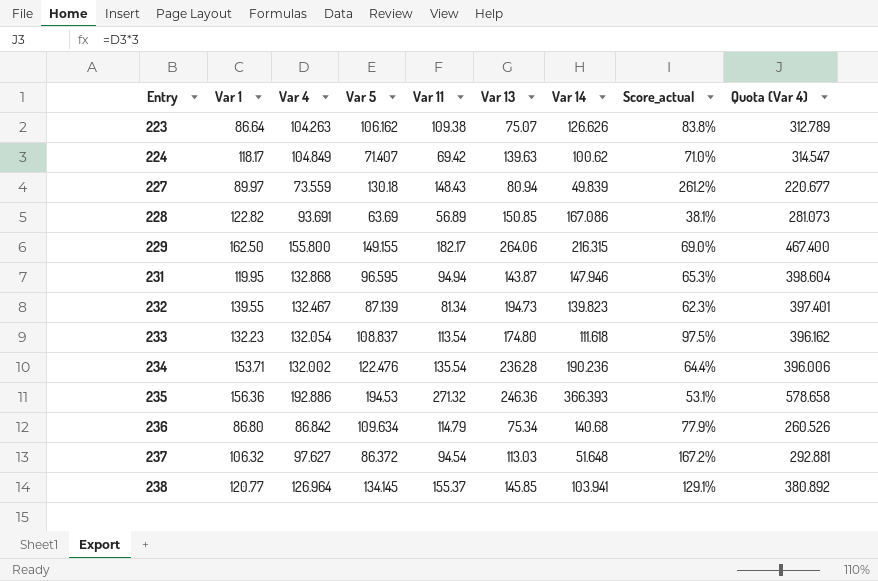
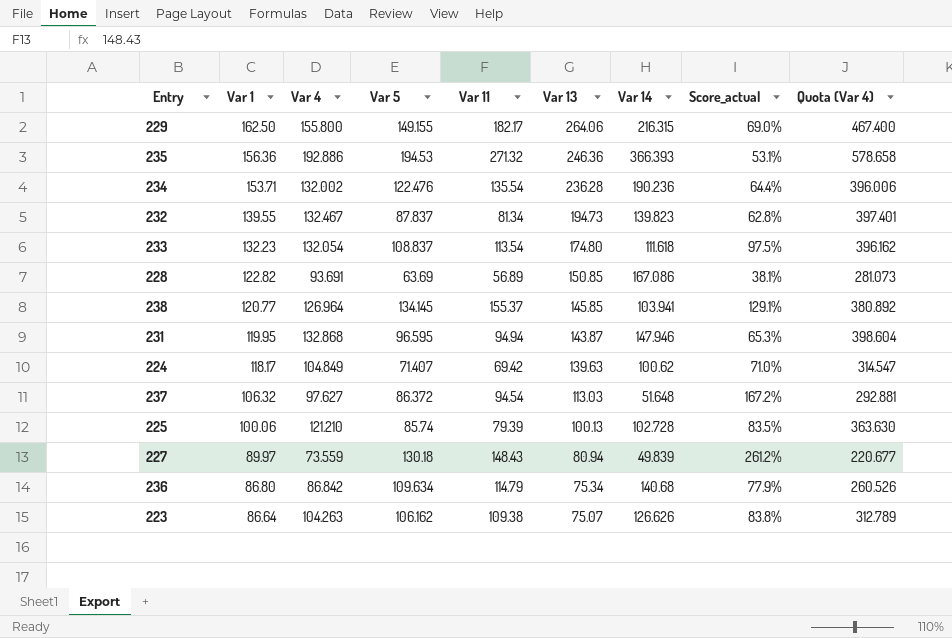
row order: Entry ascending -> Var 1 descending
232 | Var 5: 87.139 -> 87.837
232 | Score_actual: 62.3% -> 62.8%
row 225: none -> 100.06 | 121.210 | 85.74 | 79.39 | 100.13 | 102.728 | 83.5% | 363.630

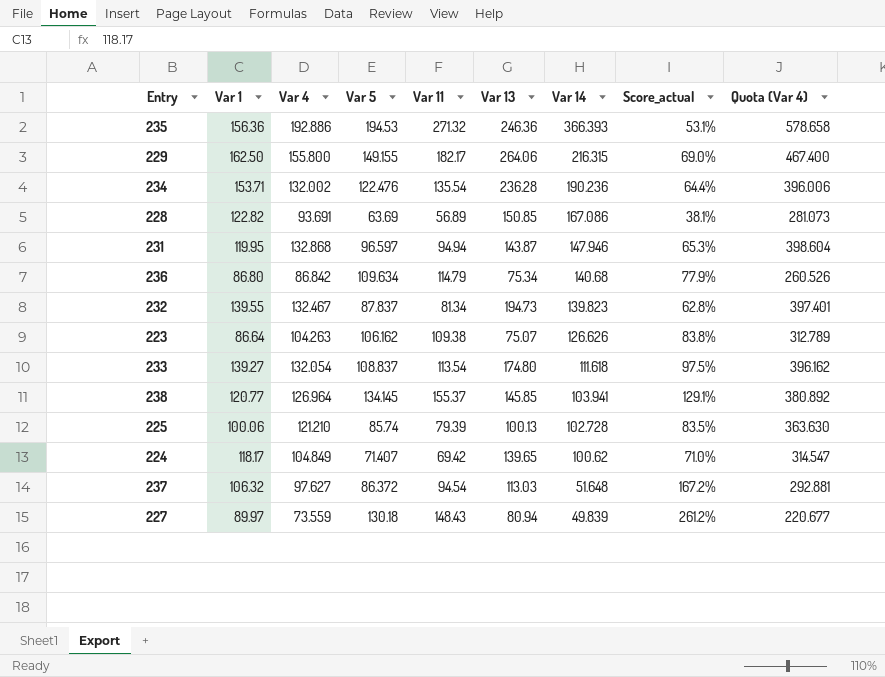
row order: Var 1 descending -> Var 14 descending
231 | Var 5: 96.595 -> 96.597
233 | Var 1: 132.23 -> 139.27
224 | Var 13: 139.63 -> 139.65

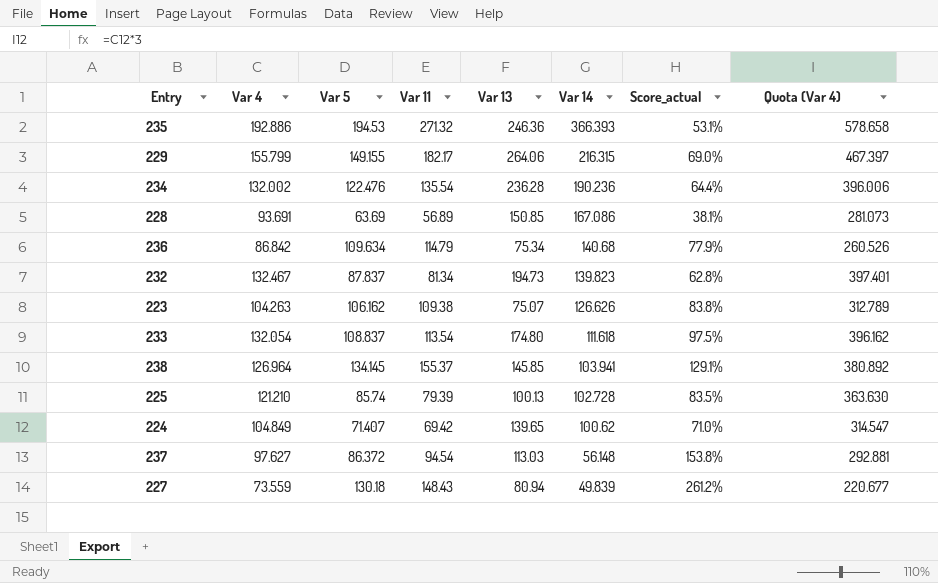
column Var 1 | position: 2 -> none
row 231: 119.95 | 132.868 | 96.597 | 94.94 | 143.87 | 147.946 | 65.3% | 398.604 -> none
229 | Var 4: 155.800 -> 155.799
229 | Quota (Var 4): 467.400 -> 467.397
237 | Var 14: 51.648 -> 56.148
237 | Score_actual: 167.2% -> 153.8%

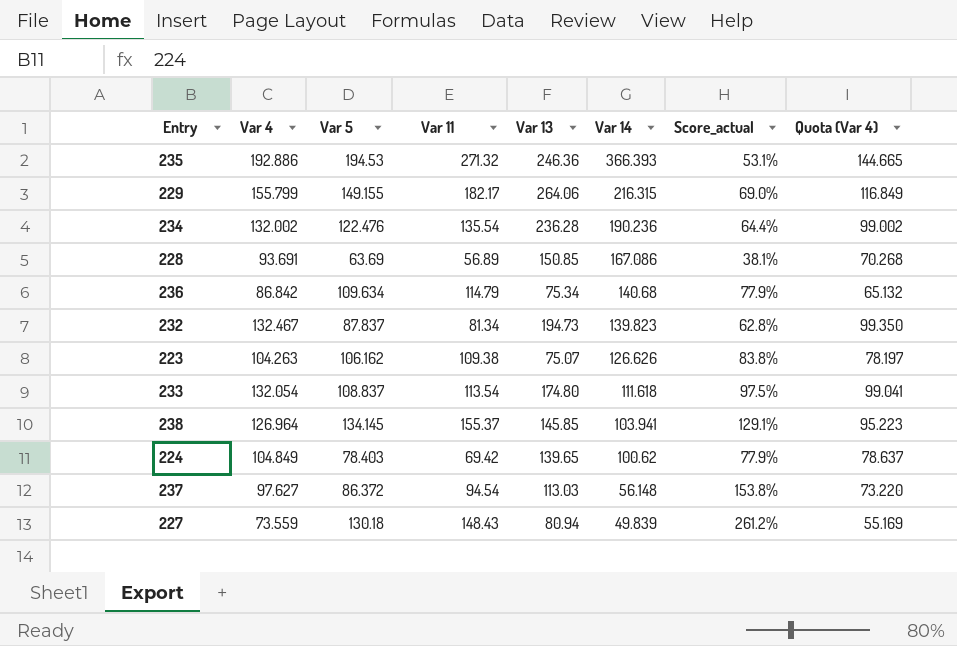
column Quota (Var 4) | formula: [Var 4] * 3 -> [Var 4] * 0.75
row 225: 121.210 | 85.74 | 79.39 | 100.13 | 102.728 | 83.5% | 363.630 -> none
224 | Var 5: 71.407 -> 78.403
224 | Score_actual: 71.0% -> 77.9%

